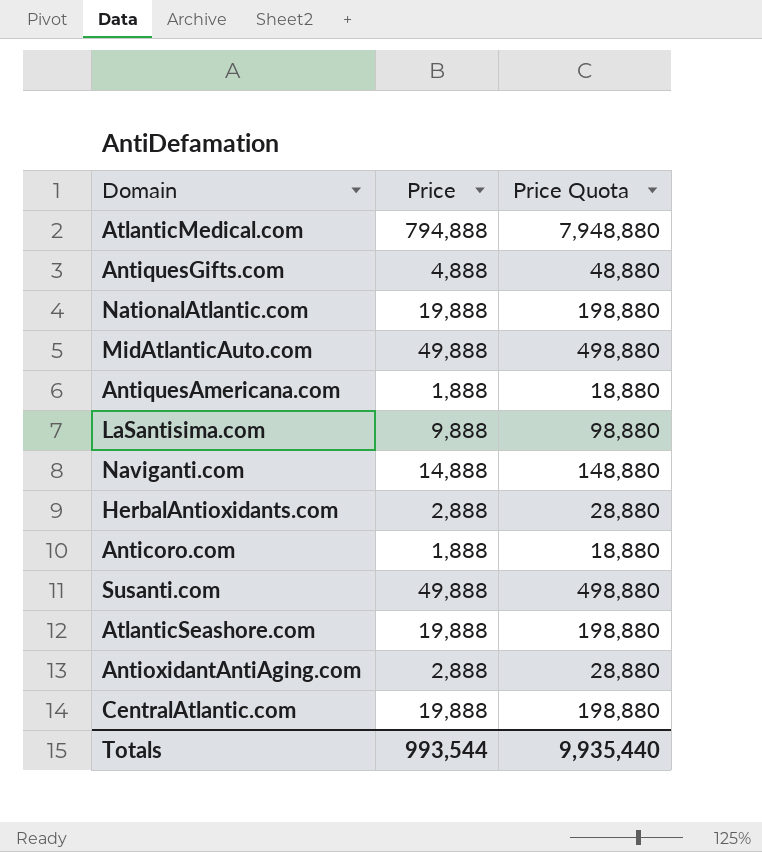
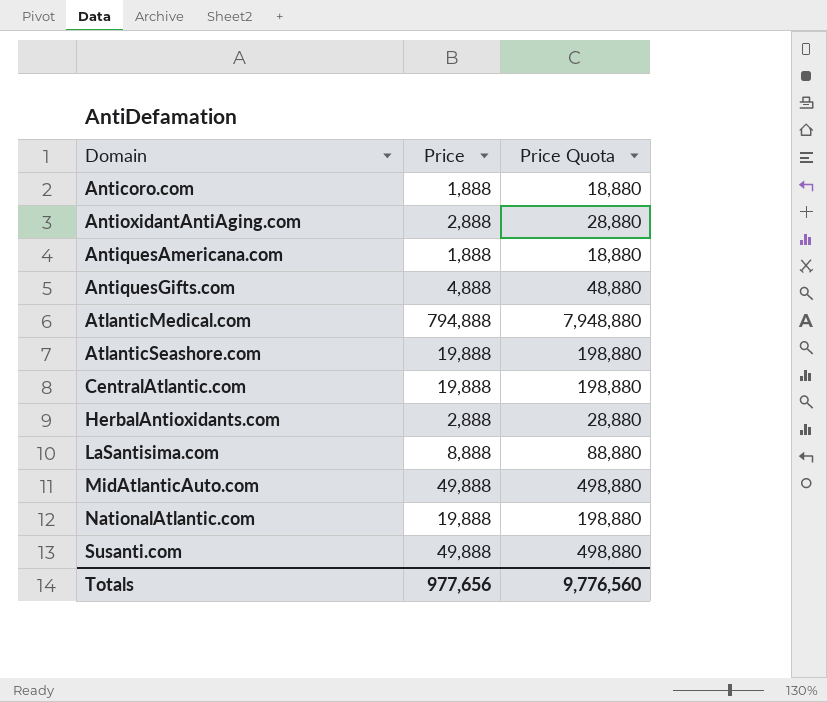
row order: none -> Domain ascending
row Naviganti.com: 14,888 | 148,880 -> none
LaSantisima.com | Price: 9,888 -> 8,888
LaSantisima.com | Price Quota: 98,880 -> 88,880
Totals | Price: 993,544 -> 977,656
Totals | Price Quota: 9,935,440 -> 9,776,560

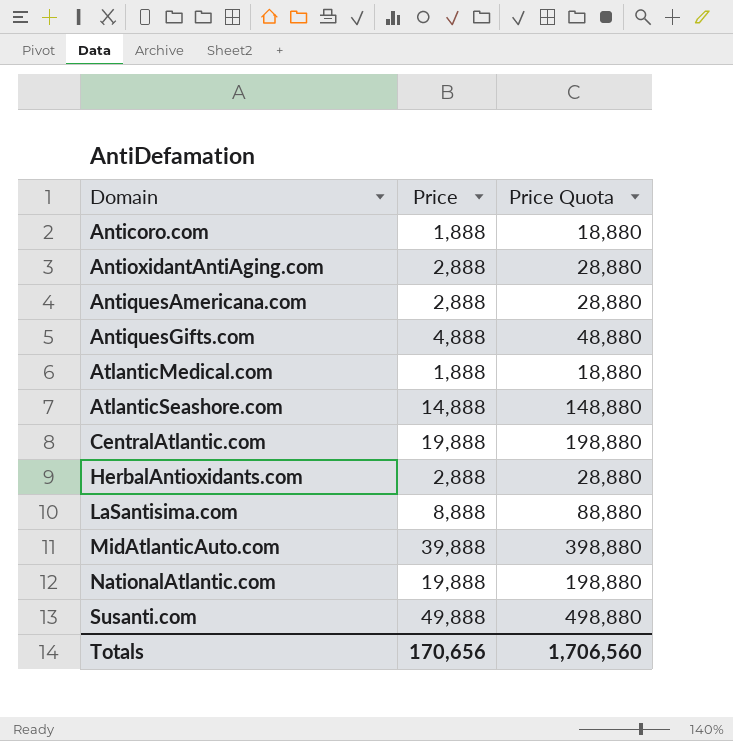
AntiquesAmericana.com | Price: 1,888 -> 2,888
AntiquesAmericana.com | Price Quota: 18,880 -> 28,880
AtlanticMedical.com | Price: 794,888 -> 1,888
AtlanticMedical.com | Price Quota: 7,948,880 -> 18,880
AtlanticSeashore.com | Price: 19,888 -> 14,888
AtlanticSeashore.com | Price Quota: 198,880 -> 148,880
MidAtlanticAuto.com | Price: 49,888 -> 39,888
MidAtlanticAuto.com | Price Quota: 498,880 -> 398,880
Totals | Price: 977,656 -> 170,656
Totals | Price Quota: 9,776,560 -> 1,706,560

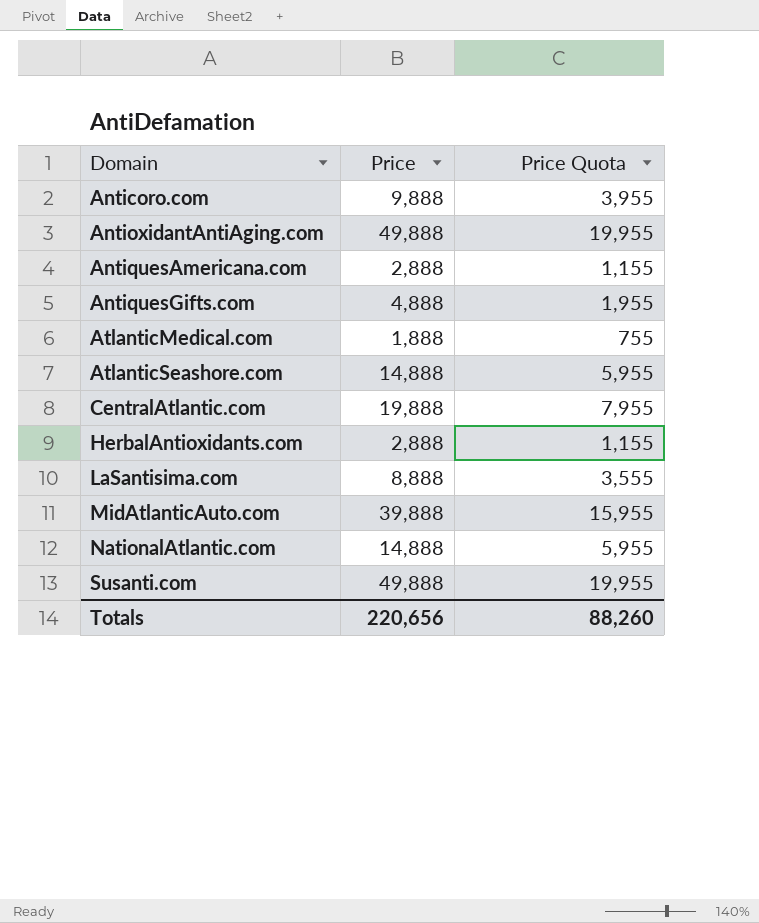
column Price Quota | formula: [Price] * 10 -> [Price] * 0.4
Anticoro.com | Price: 1,888 -> 9,888
AntioxidantAntiAging.com | Price: 2,888 -> 49,888
NationalAtlantic.com | Price: 19,888 -> 14,888
Totals | Price: 170,656 -> 220,656
Totals | Price Quota: 1,706,560 -> 88,260

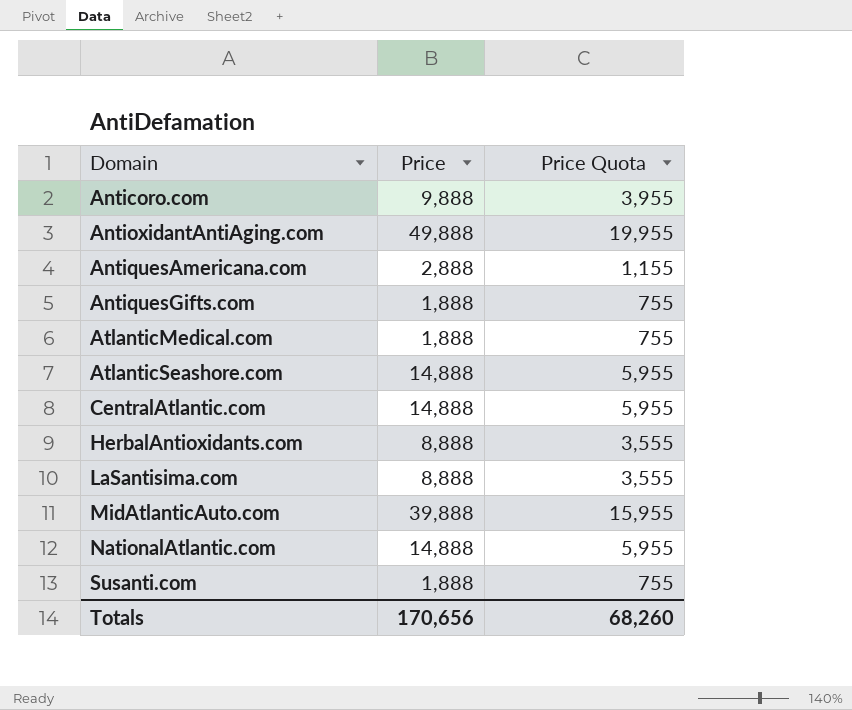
AntiquesGifts.com | Price: 4,888 -> 1,888
AntiquesGifts.com | Price Quota: 1,955 -> 755
CentralAtlantic.com | Price: 19,888 -> 14,888
CentralAtlantic.com | Price Quota: 7,955 -> 5,955
HerbalAntioxidants.com | Price: 2,888 -> 8,888
HerbalAntioxidants.com | Price Quota: 1,155 -> 3,555
Susanti.com | Price: 49,888 -> 1,888
Susanti.com | Price Quota: 19,955 -> 755
Totals | Price: 220,656 -> 170,656
Totals | Price Quota: 88,260 -> 68,260

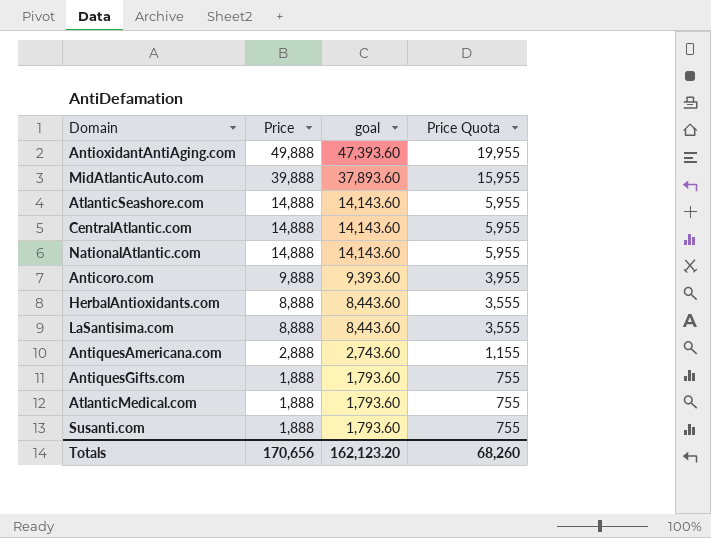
row order: Domain ascending -> Price descending
column goal | formula: none -> [Price] * 0.95

